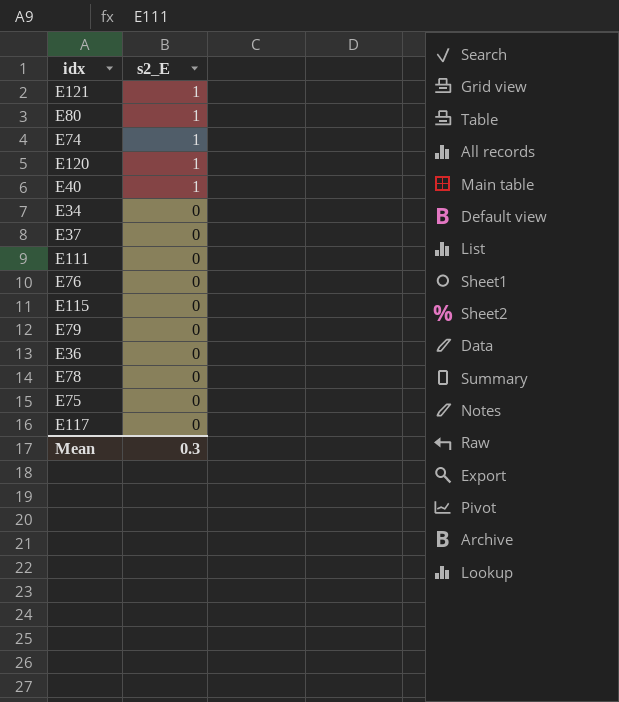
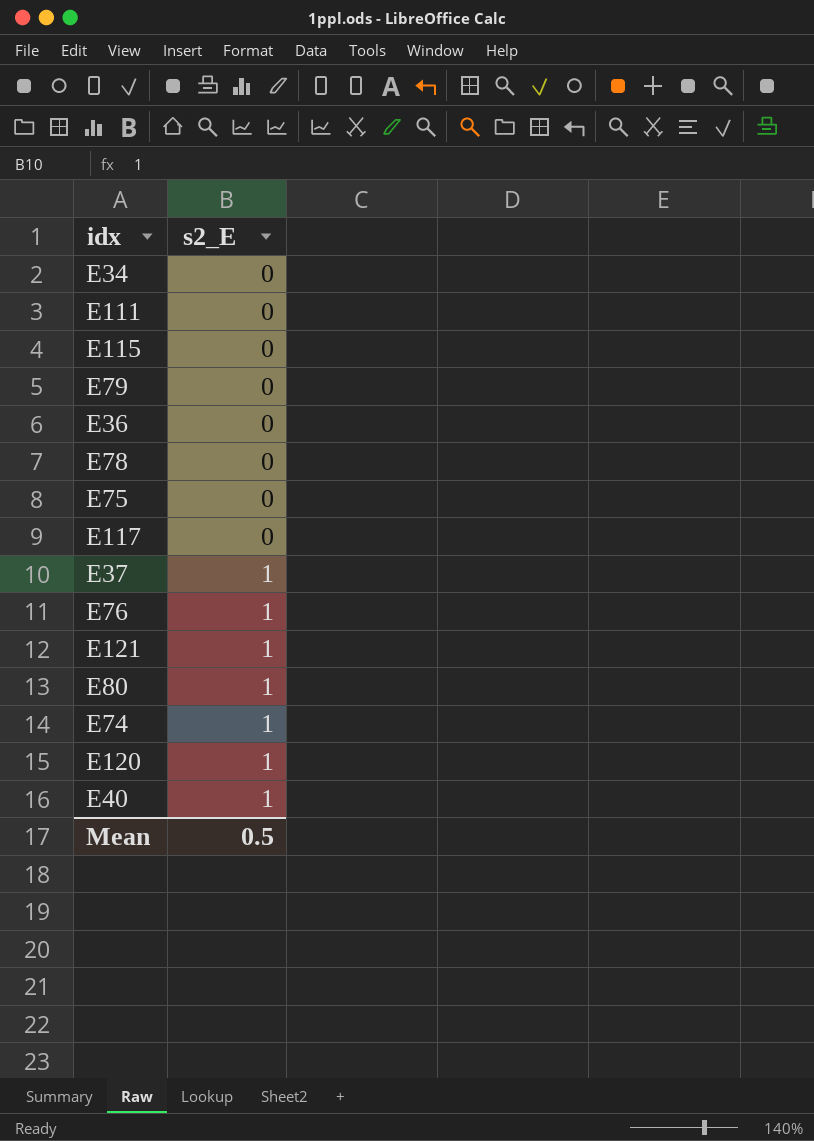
row order: s2_E descending -> s2_E ascending
E37 | s2_E: 0 -> 1
E76 | s2_E: 0 -> 1
Mean | s2_E: 0.3 -> 0.5

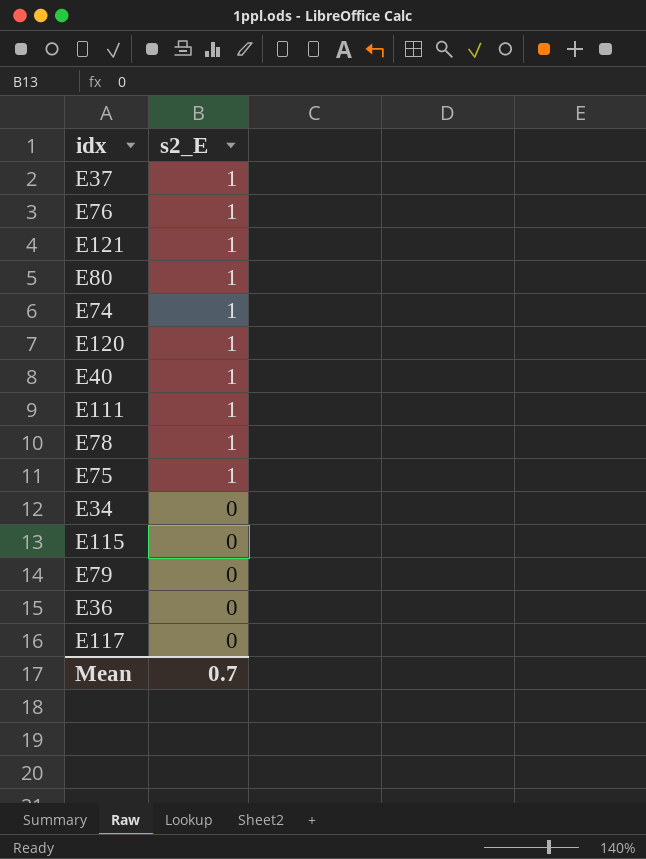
row order: s2_E ascending -> s2_E descending
E111 | s2_E: 0 -> 1
E78 | s2_E: 0 -> 1
E75 | s2_E: 0 -> 1
Mean | s2_E: 0.5 -> 0.7

